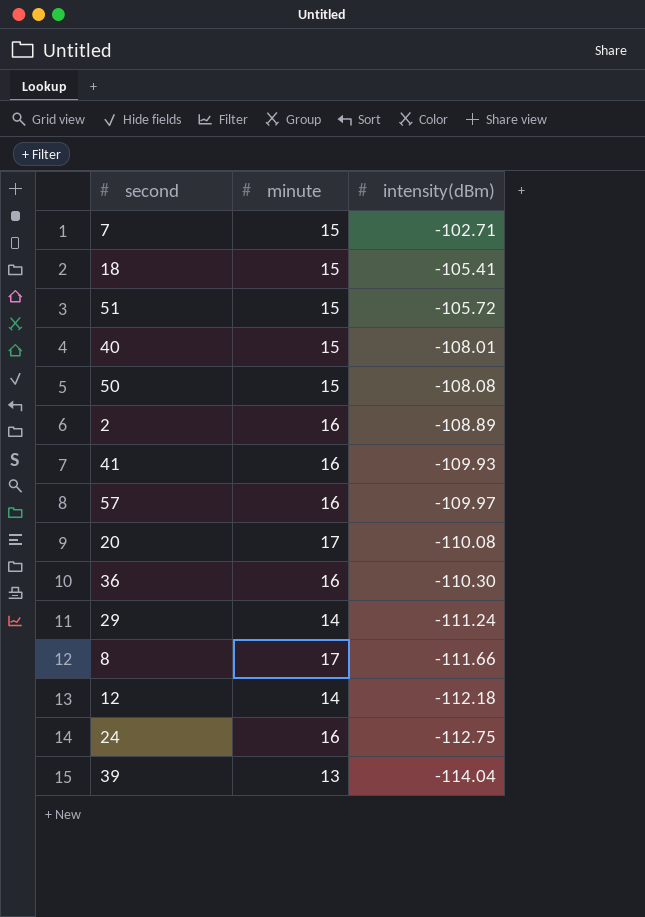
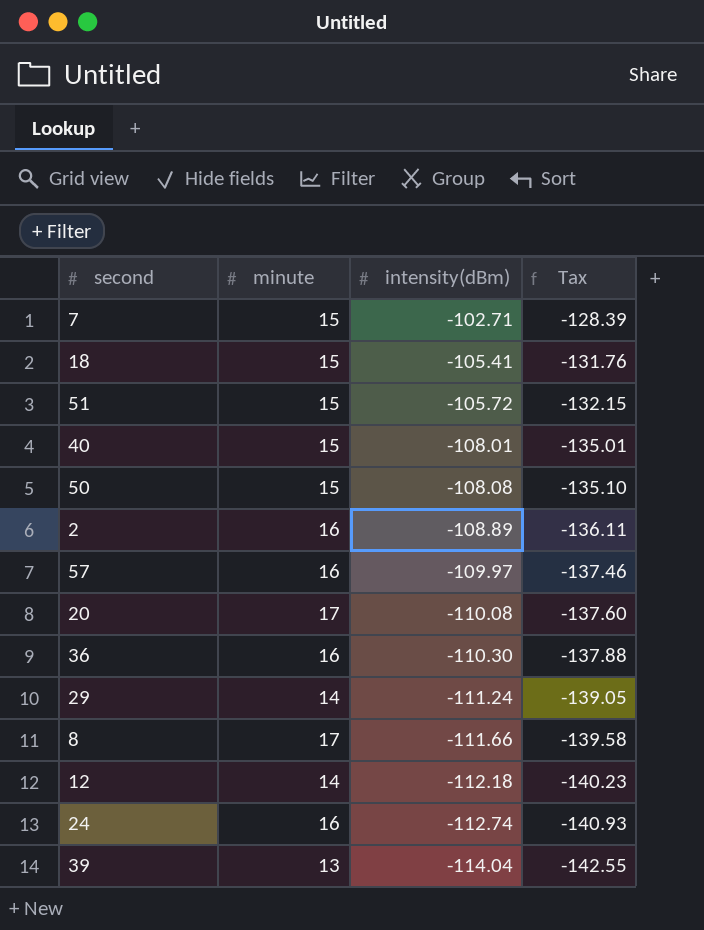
column Tax | formula: none -> [intensity(dBm)] * 1.25
row 41: 16 | -109.93 -> none
24 | intensity(dBm): -112.75 -> -112.74

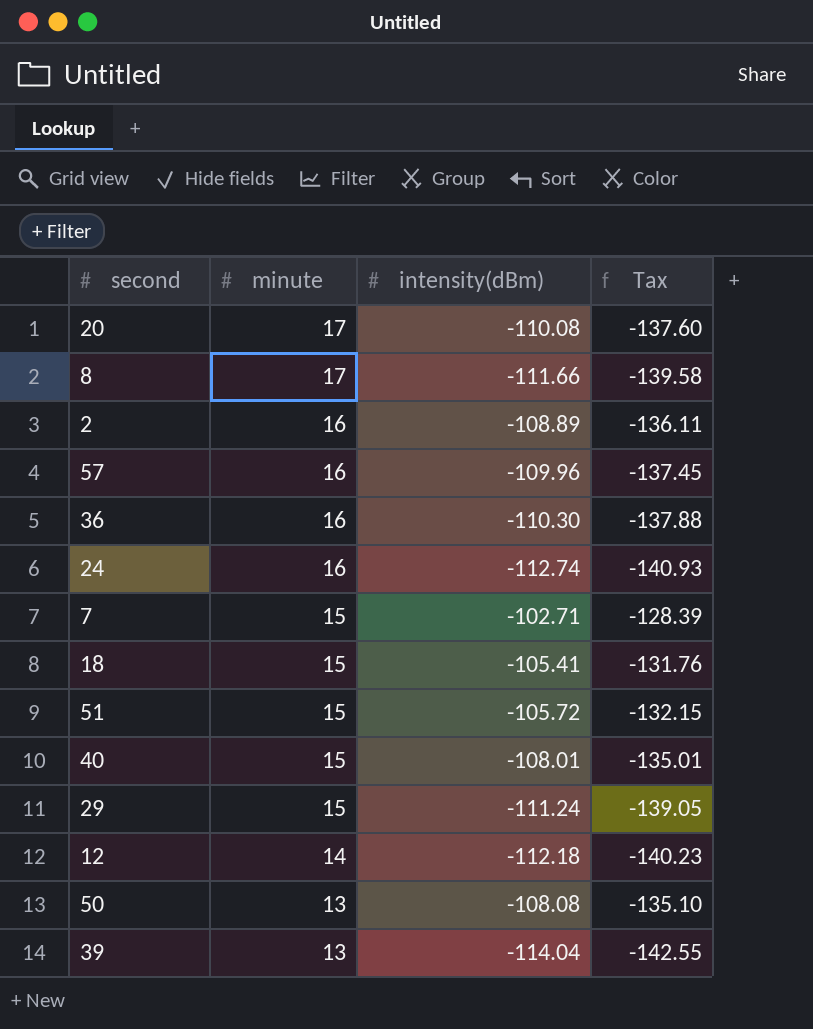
row order: intensity(dBm) descending -> minute descending
57 | intensity(dBm): -109.97 -> -109.96
57 | Tax: -137.46 -> -137.45
29 | minute: 14 -> 15
50 | minute: 15 -> 13

